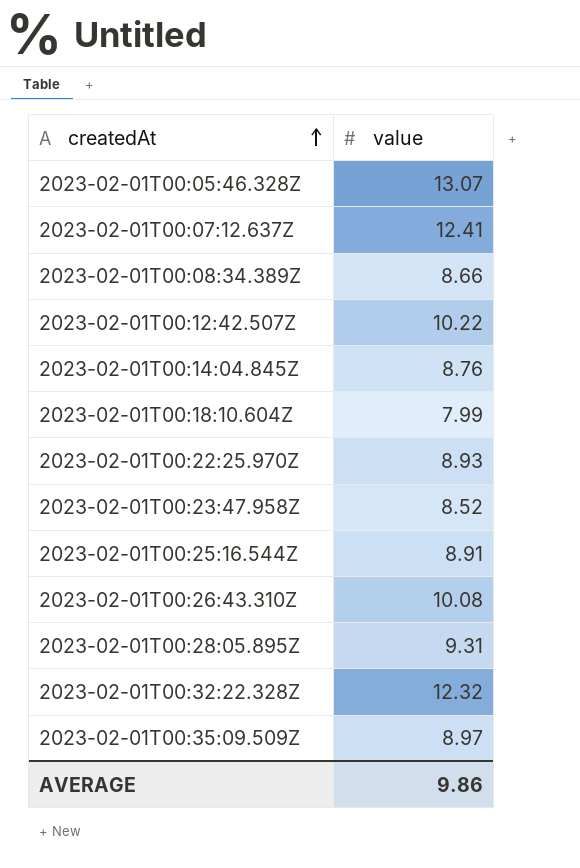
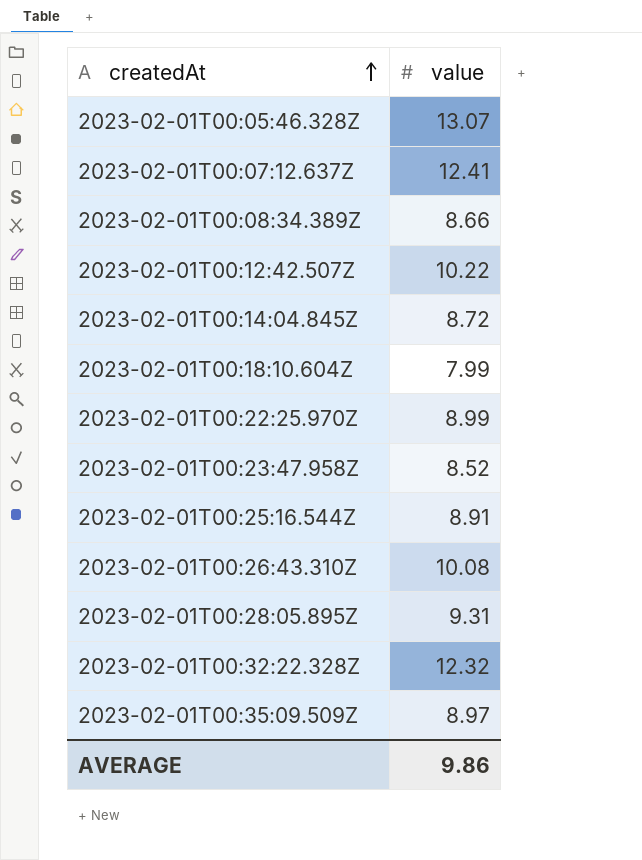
2023-02-01T00:14:04.845Z | value: 8.76 -> 8.72
2023-02-01T00:22:25.970Z | value: 8.93 -> 8.99

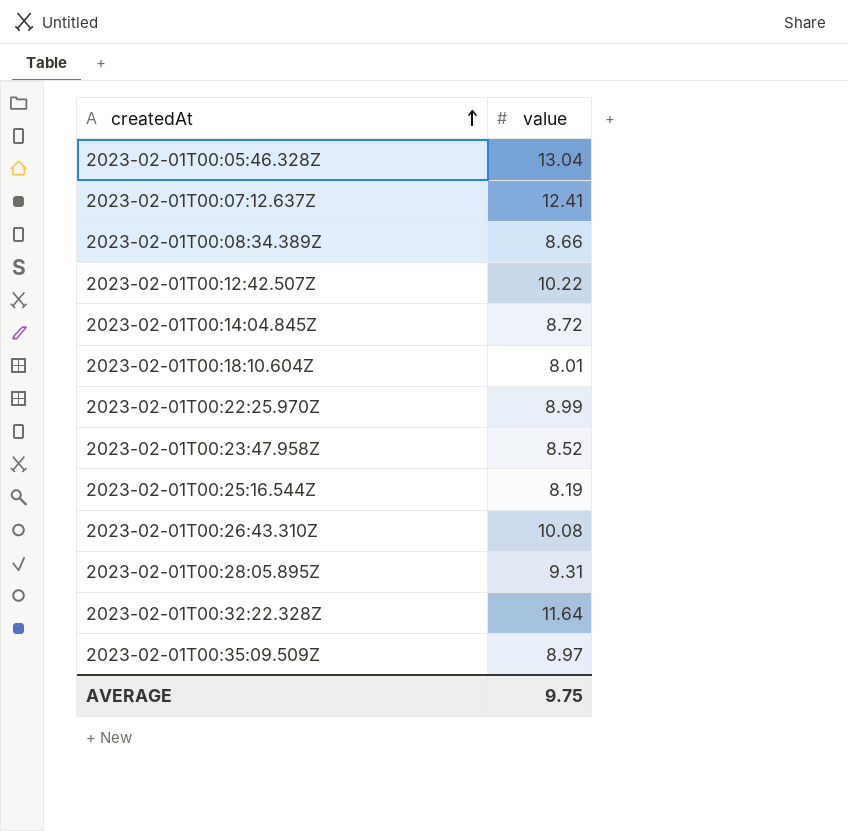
2023-02-01T00:05:46.328Z | value: 13.07 -> 13.04
2023-02-01T00:18:10.604Z | value: 7.99 -> 8.01
2023-02-01T00:25:16.544Z | value: 8.91 -> 8.19
2023-02-01T00:32:22.328Z | value: 12.32 -> 11.64
AVERAGE | value: 9.86 -> 9.75

